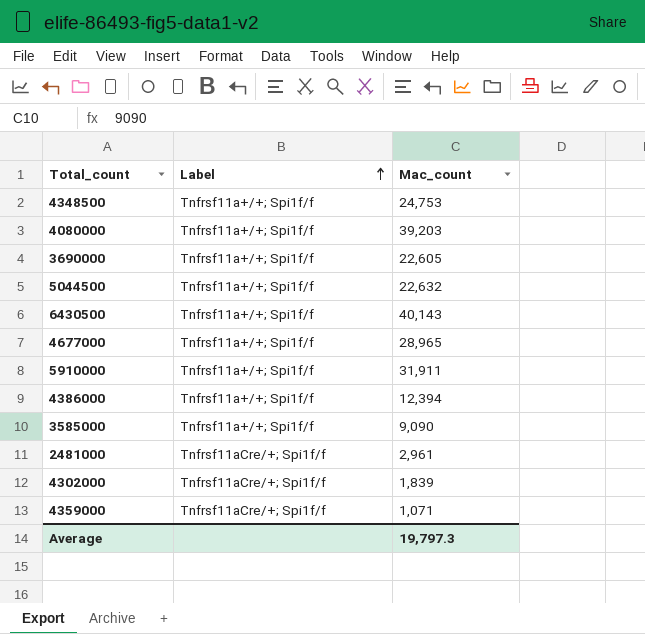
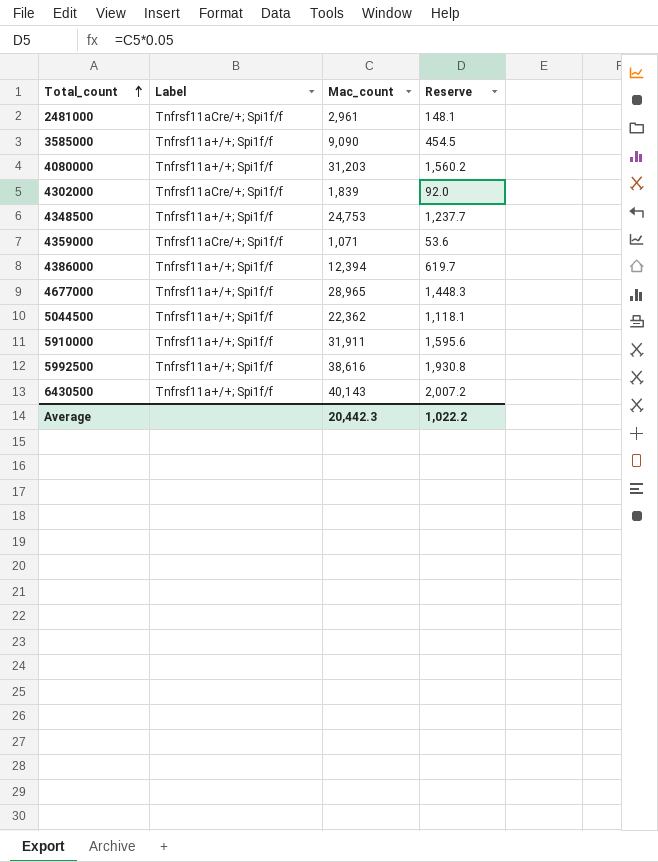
row order: Label ascending -> Total_count ascending
column Reserve | formula: none -> [Mac_count] * 0.05
row 3690000: Tnfrsf11a+/+; Spi1f/f | 22,605 -> none
4080000 | Mac_count: 39,203 -> 31,203
5044500 | Mac_count: 22,632 -> 22,362
row 5992500: none -> Tnfrsf11a+/+; Spi1f/f | 38,616 | 1,930.8
Average | Mac_count: 19,797.3 -> 20,442.3

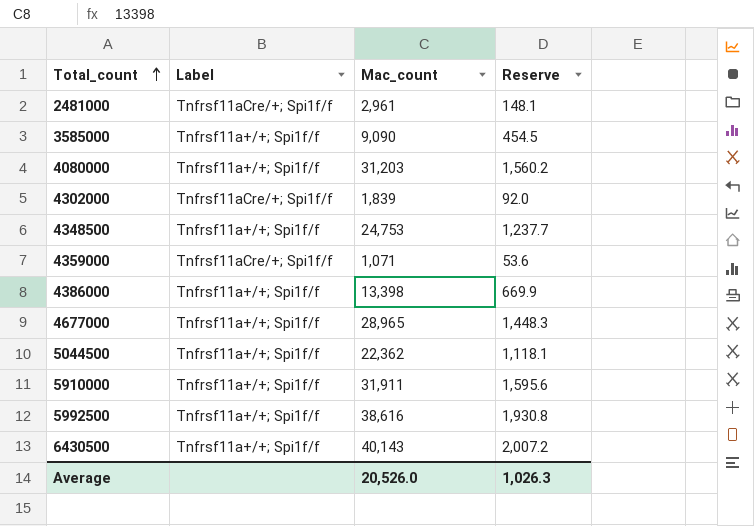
4386000 | Mac_count: 12,394 -> 13,398
4386000 | Reserve: 619.7 -> 669.9
Average | Mac_count: 20,442.3 -> 20,526.0
Average | Reserve: 1,022.2 -> 1,026.3

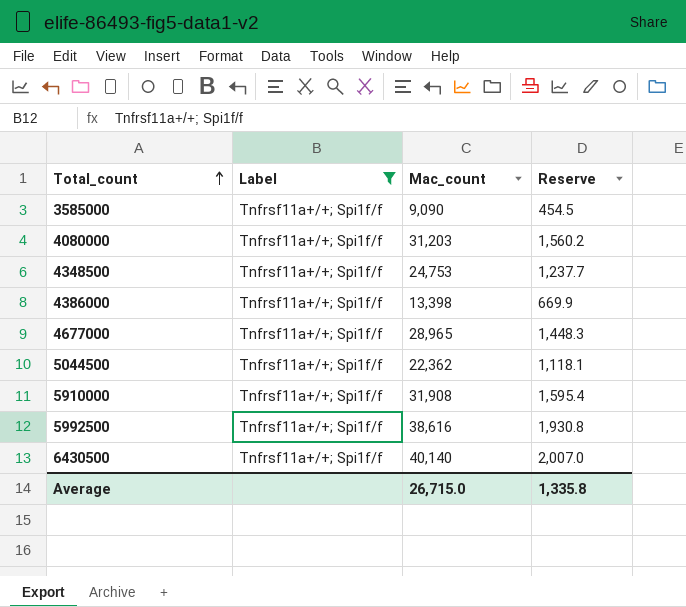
filter: none -> Label = Tnfrsf11a+/+; Spi1f/f
5910000 | Mac_count: 31,911 -> 31,908
5910000 | Reserve: 1,595.6 -> 1,595.4
6430500 | Mac_count: 40,143 -> 40,140
6430500 | Reserve: 2,007.2 -> 2,007.0
Average | Mac_count: 20,526.0 -> 26,715.0
Average | Reserve: 1,026.3 -> 1,335.8

